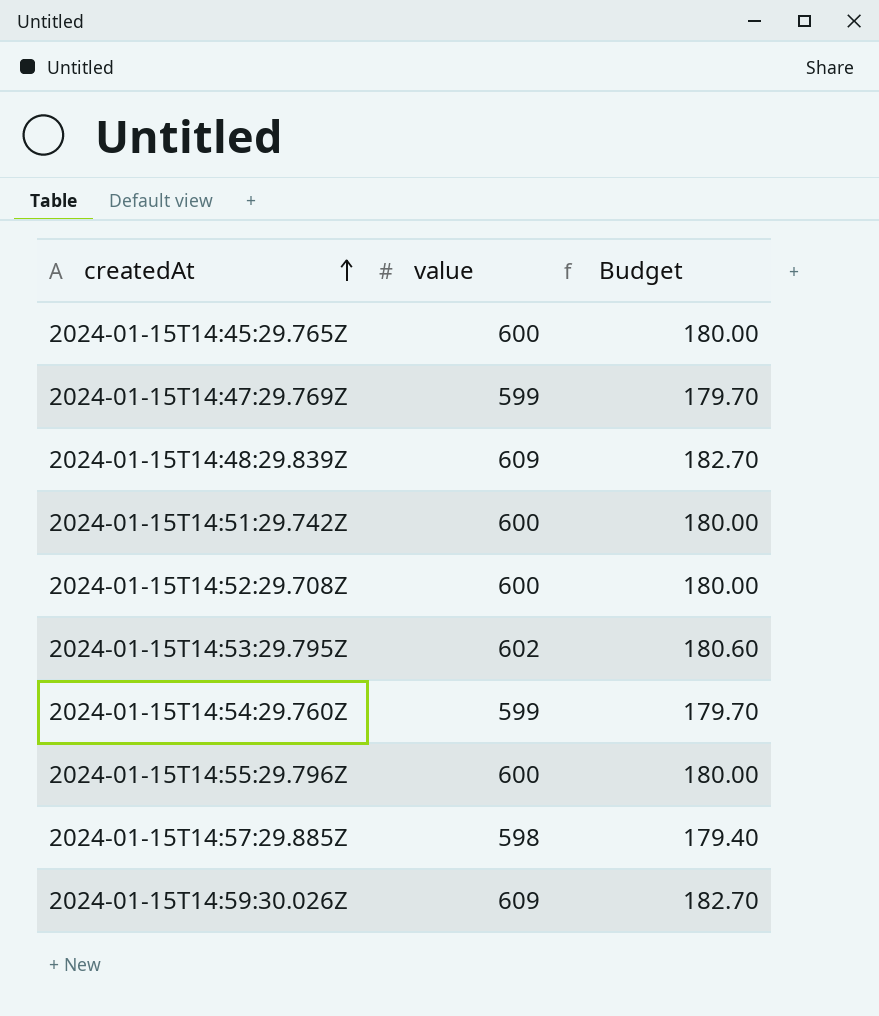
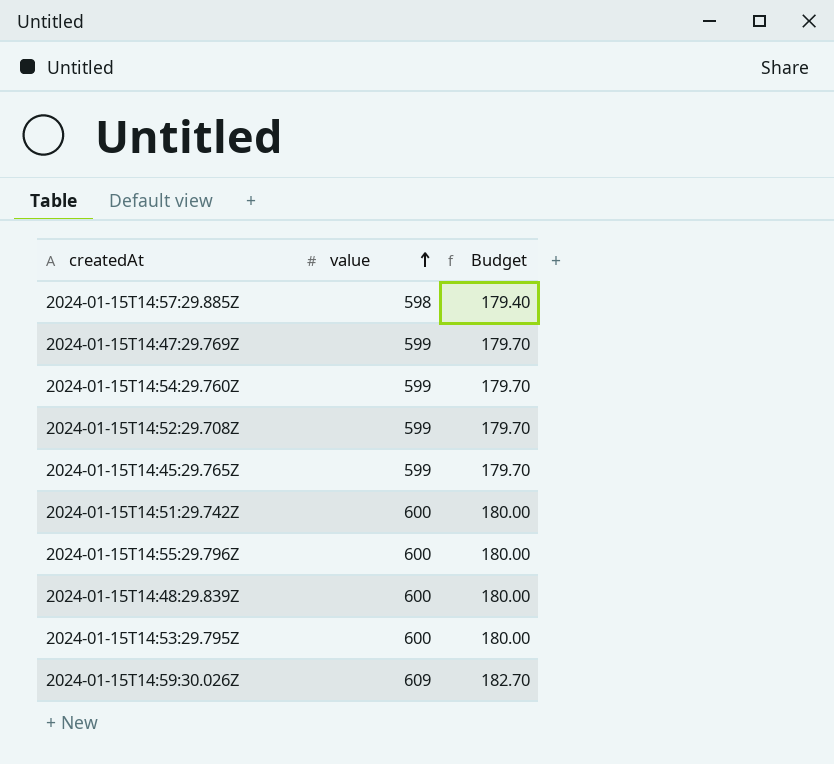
row order: createdAt ascending -> value ascending
2024-01-15T14:52:29.708Z | value: 600 -> 599
2024-01-15T14:52:29.708Z | Budget: 180.00 -> 179.70
2024-01-15T14:45:29.765Z | value: 600 -> 599
2024-01-15T14:45:29.765Z | Budget: 180.00 -> 179.70
2024-01-15T14:48:29.839Z | value: 609 -> 600
2024-01-15T14:48:29.839Z | Budget: 182.70 -> 180.00
2024-01-15T14:53:29.795Z | value: 602 -> 600
2024-01-15T14:53:29.795Z | Budget: 180.60 -> 180.00

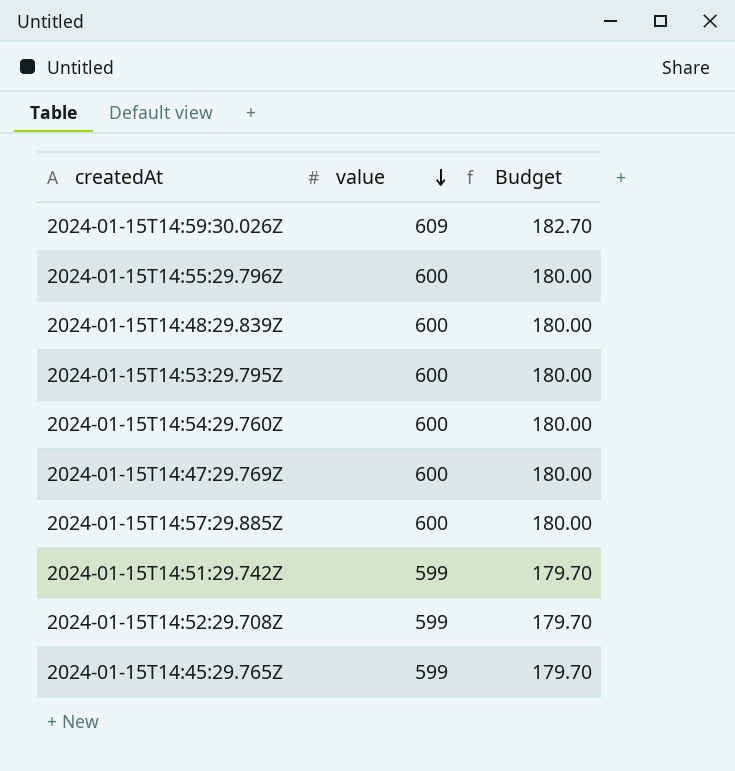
row order: value ascending -> value descending
2024-01-15T14:54:29.760Z | value: 599 -> 600
2024-01-15T14:54:29.760Z | Budget: 179.70 -> 180.00
2024-01-15T14:47:29.769Z | value: 599 -> 600
2024-01-15T14:47:29.769Z | Budget: 179.70 -> 180.00
2024-01-15T14:57:29.885Z | value: 598 -> 600
2024-01-15T14:57:29.885Z | Budget: 179.40 -> 180.00
2024-01-15T14:51:29.742Z | value: 600 -> 599
2024-01-15T14:51:29.742Z | Budget: 180.00 -> 179.70

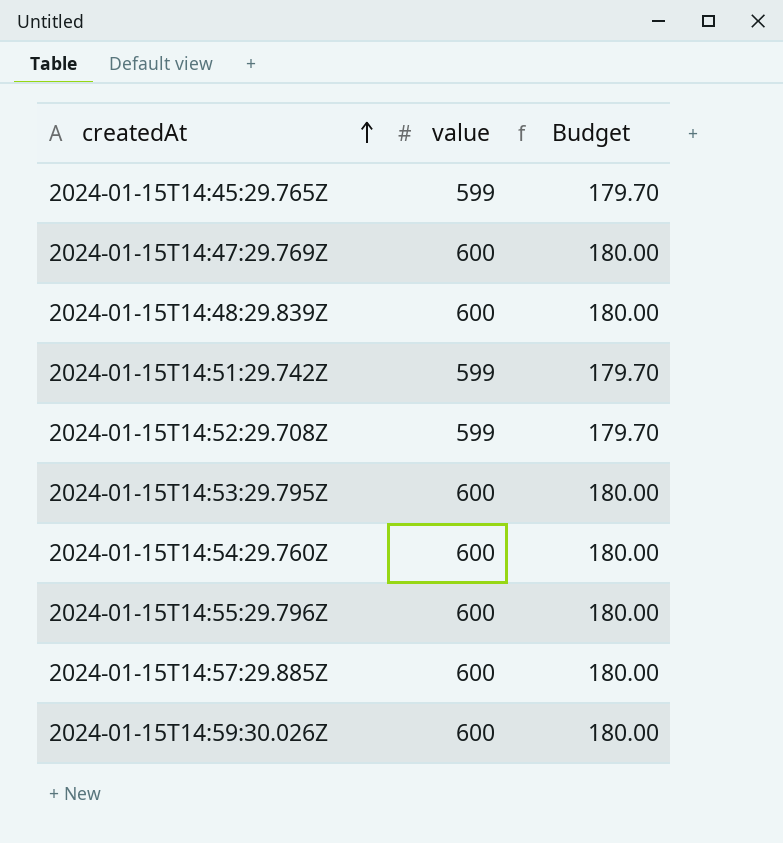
row order: value descending -> createdAt ascending
2024-01-15T14:59:30.026Z | value: 609 -> 600
2024-01-15T14:59:30.026Z | Budget: 182.70 -> 180.00

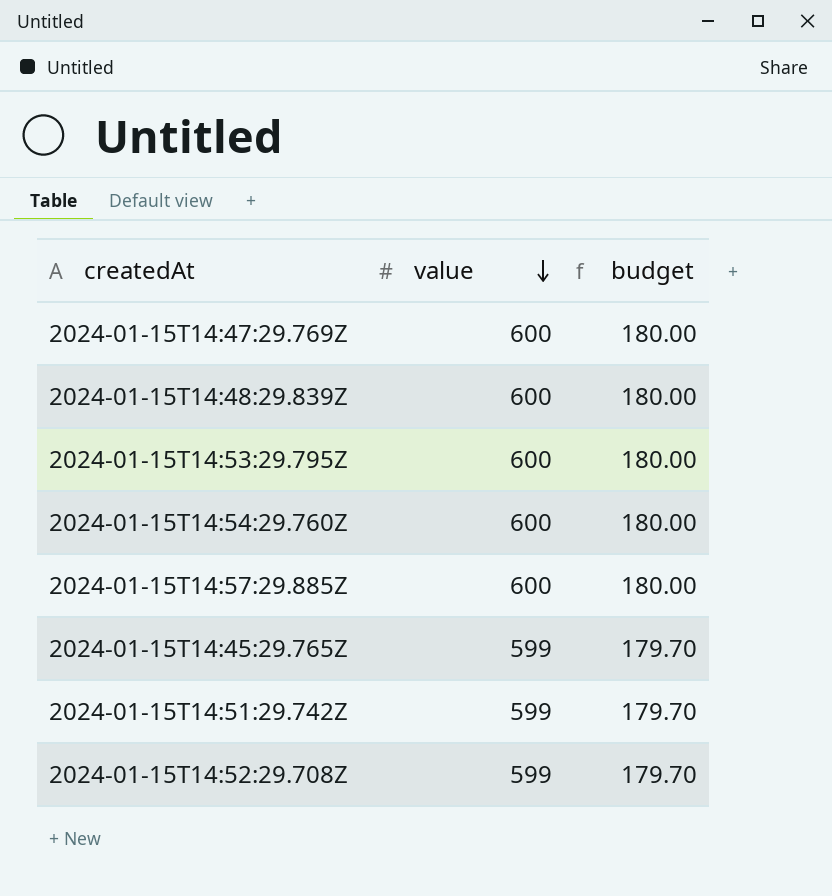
row order: createdAt ascending -> value descending
column name: Budget -> budget
row 2024-01-15T14:55:29.796Z: 600 | 180.00 -> none
row 2024-01-15T14:59:30.026Z: 600 | 180.00 -> none

